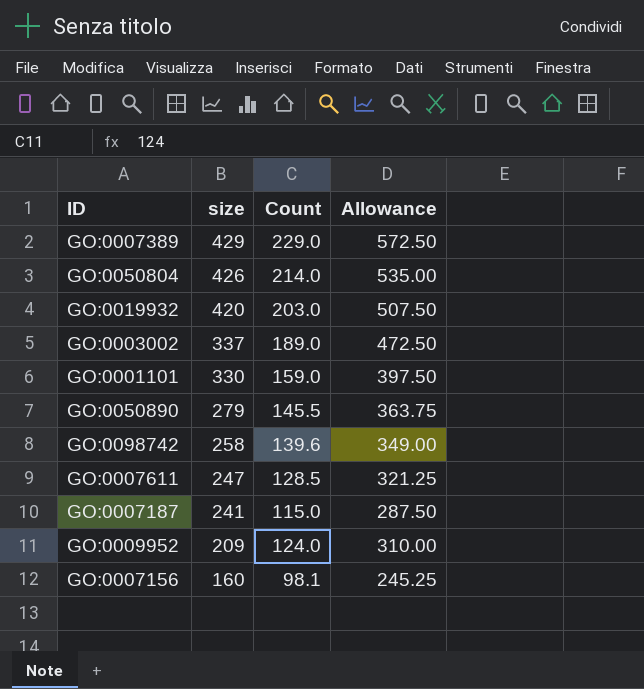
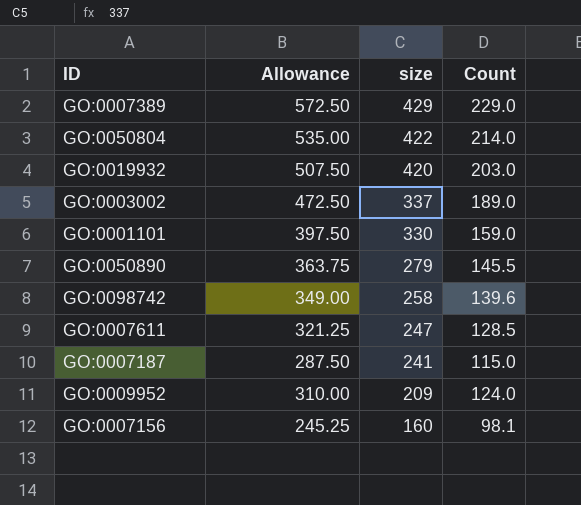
column Allowance | position: 4 -> 2
GO:0050804 | size: 426 -> 422

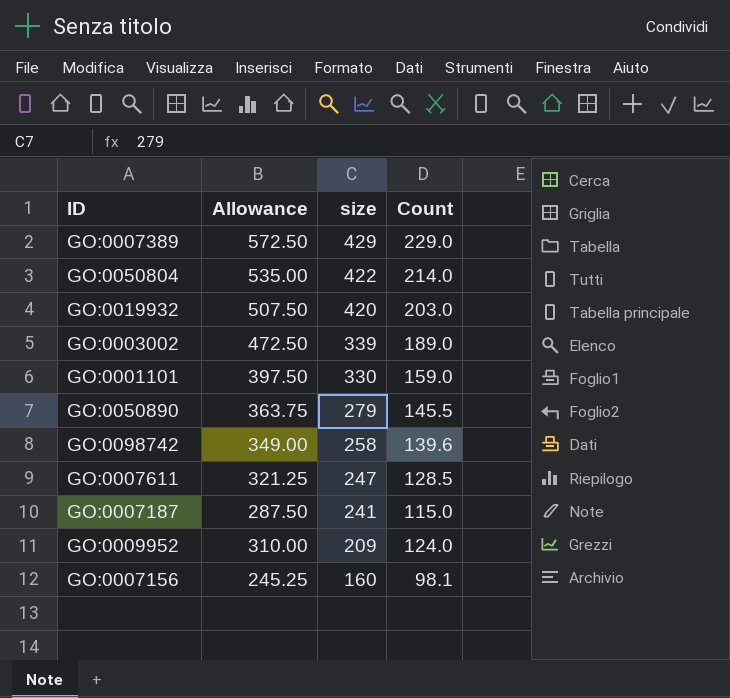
GO:0003002 | size: 337 -> 339

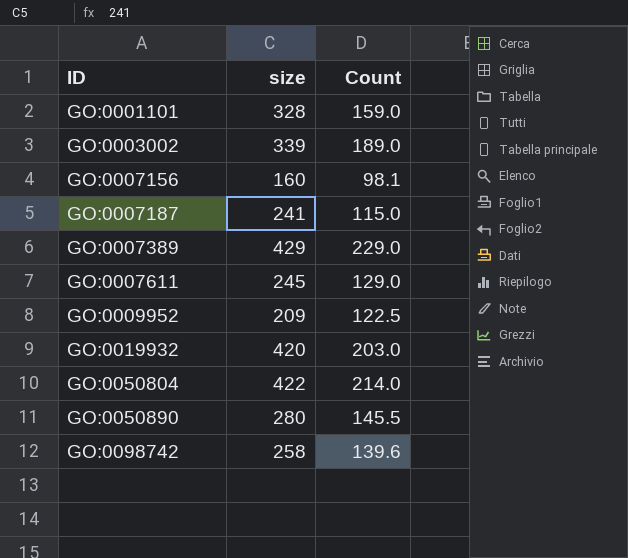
row order: size descending -> ID ascending
column Allowance | formula: [Count] * 2.5 -> none
GO:0001101 | size: 330 -> 328
GO:0007611 | size: 247 -> 245
GO:0007611 | Count: 128.5 -> 129.0
GO:0009952 | Count: 124.0 -> 122.5
GO:0050890 | size: 279 -> 280

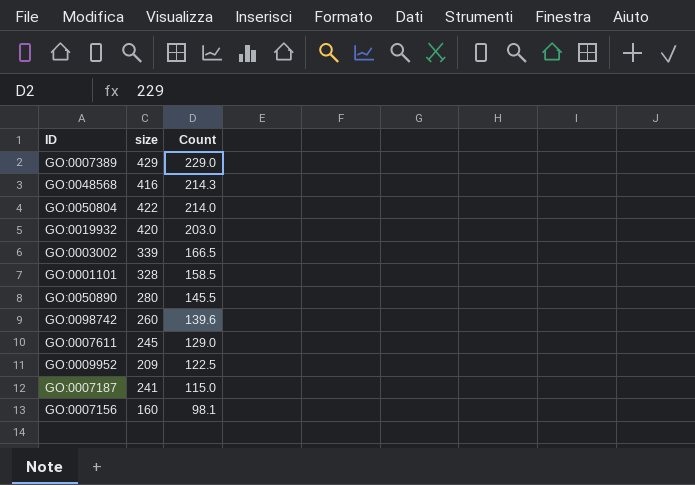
row order: ID ascending -> Count descending
row GO:0048568: none -> 416 | 214.3
GO:0003002 | Count: 189.0 -> 166.5
GO:0001101 | Count: 159.0 -> 158.5
GO:0098742 | size: 258 -> 260

